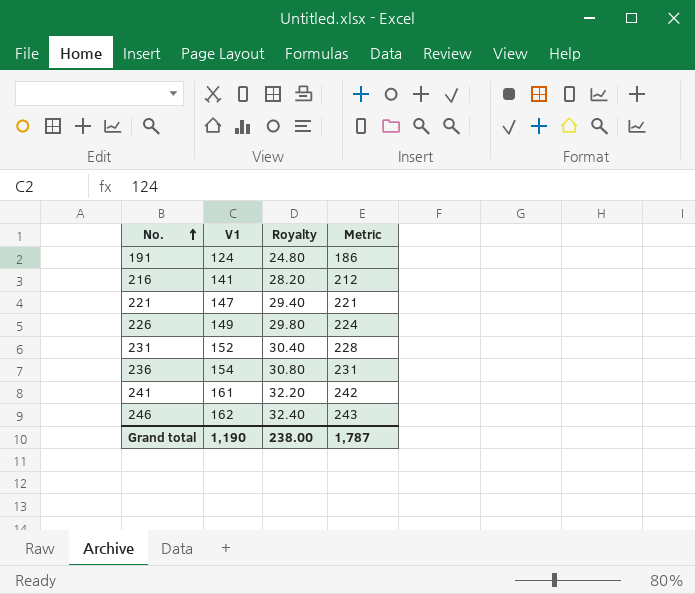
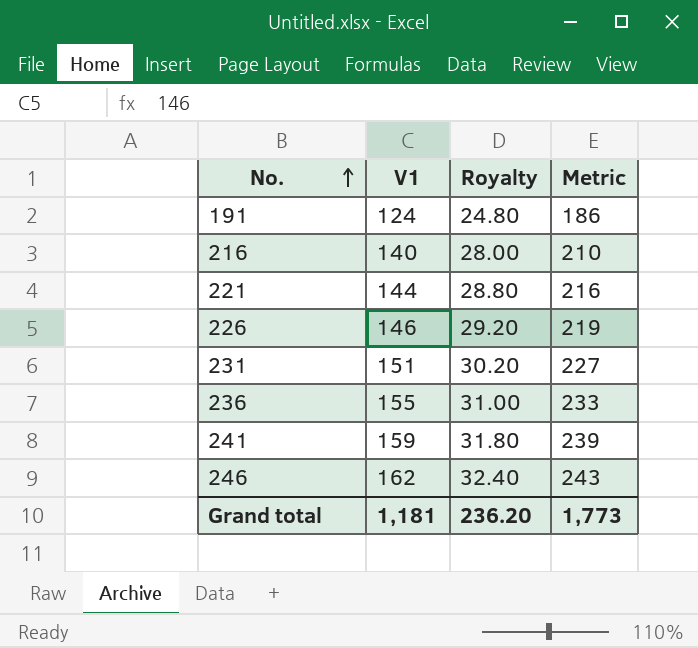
216 | V1: 141 -> 140
216 | Royalty: 28.20 -> 28.00
216 | Metric: 212 -> 210
221 | V1: 147 -> 144
221 | Royalty: 29.40 -> 28.80
221 | Metric: 221 -> 216
226 | V1: 149 -> 146
226 | Royalty: 29.80 -> 29.20
226 | Metric: 224 -> 219
231 | V1: 152 -> 151
231 | Royalty: 30.40 -> 30.20
231 | Metric: 228 -> 227
236 | V1: 154 -> 155
236 | Royalty: 30.80 -> 31.00
236 | Metric: 231 -> 233
241 | V1: 161 -> 159
241 | Royalty: 32.20 -> 31.80
241 | Metric: 242 -> 239
Grand total | V1: 1,190 -> 1,181
Grand total | Royalty: 238.00 -> 236.20
Grand total | Metric: 1,787 -> 1,773

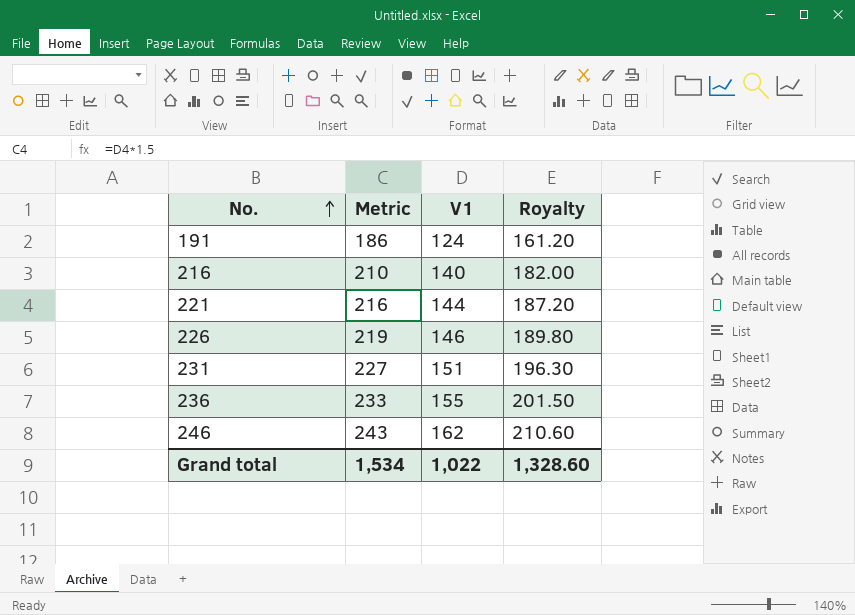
column Metric | position: 4 -> 2
column Royalty | formula: [V1] * 0.2 -> [V1] * 1.3
row 241: 159 | 31.80 | 239 -> none
Grand total | Metric: 1,773 -> 1,534
Grand total | V1: 1,181 -> 1,022
Grand total | Royalty: 236.20 -> 1,328.60

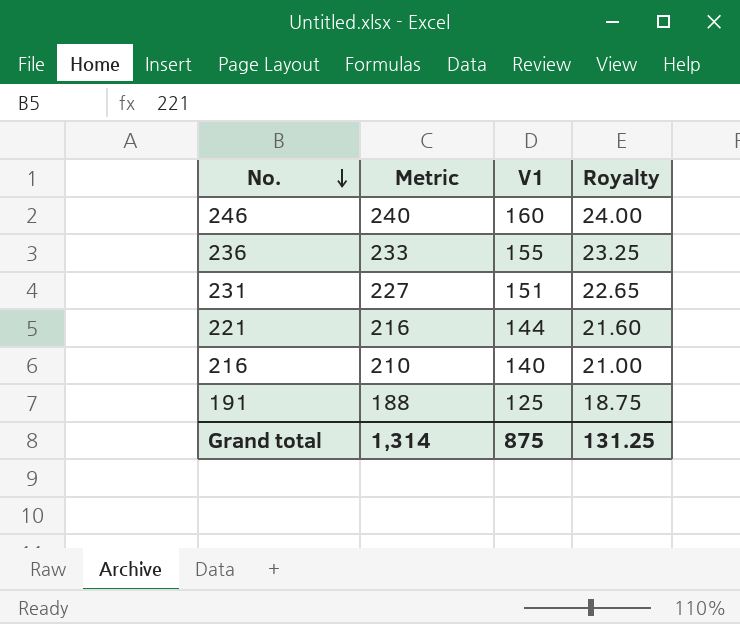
row order: No. ascending -> No. descending
column Royalty | formula: [V1] * 1.3 -> [V1] * 0.15
row 226: 219 | 146 | 189.80 -> none
246 | Metric: 243 -> 240
246 | V1: 162 -> 160
191 | Metric: 186 -> 188
191 | V1: 124 -> 125
Grand total | Metric: 1,534 -> 1,314
Grand total | V1: 1,022 -> 875
Grand total | Royalty: 1,328.60 -> 131.25

